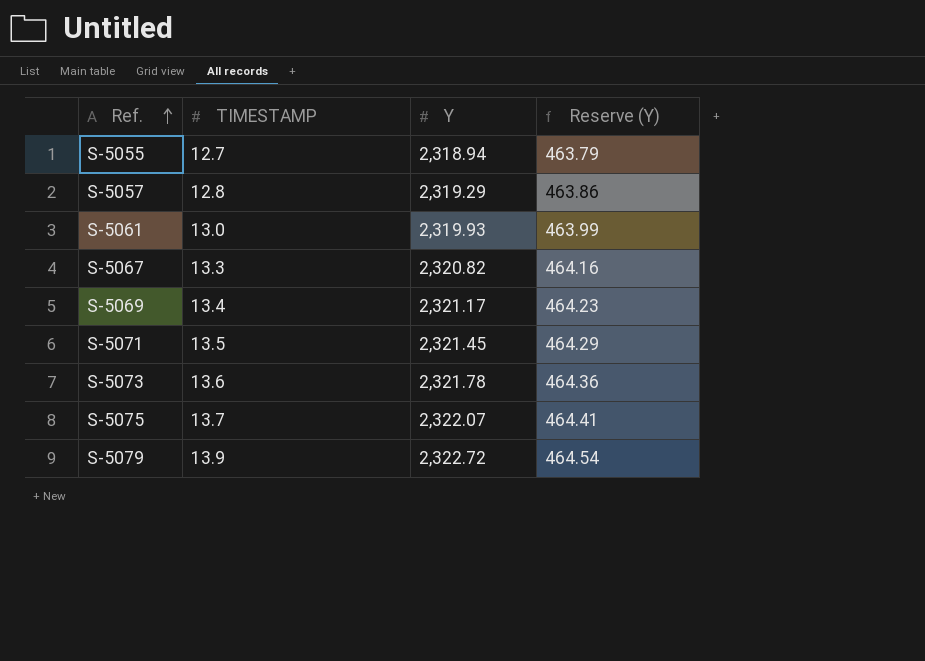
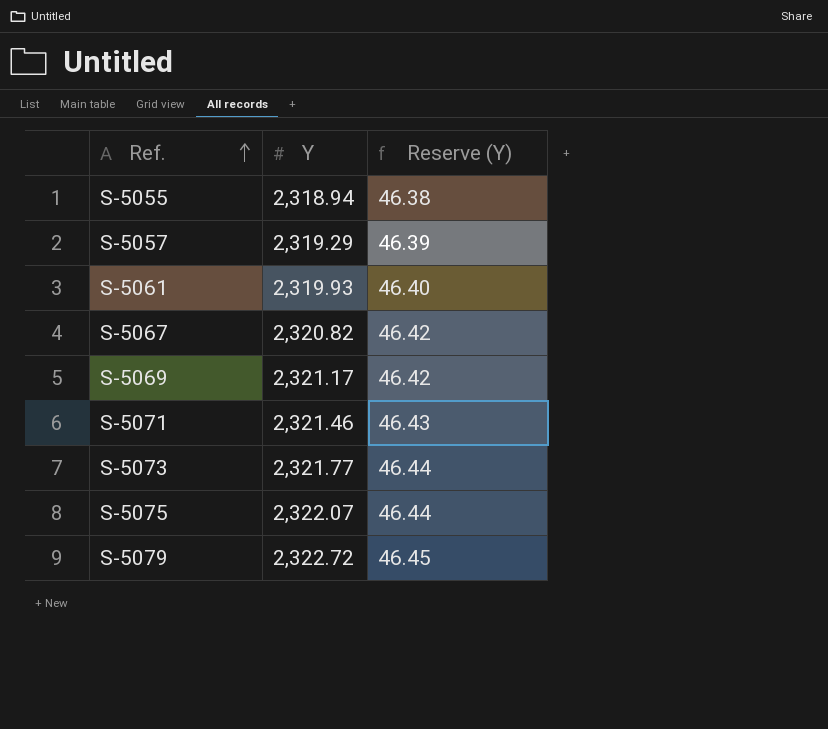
column TIMESTAMP | position: 2 -> none
column Reserve (Y) | formula: [Y] * 0.2 -> [Y] * 0.02
S-5071 | Y: 2,321.45 -> 2,321.46
S-5073 | Y: 2,321.78 -> 2,321.77

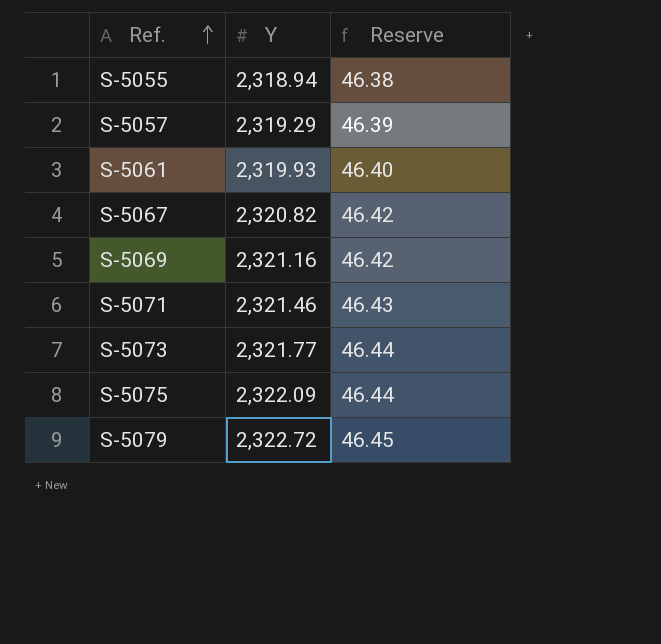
column name: Reserve (Y) -> Reserve
S-5069 | Y: 2,321.17 -> 2,321.16
S-5075 | Y: 2,322.07 -> 2,322.09

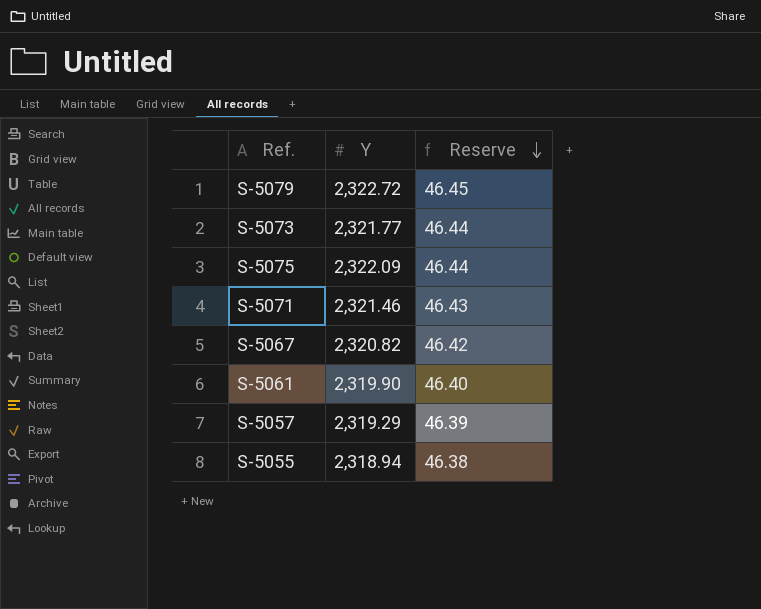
row order: Ref. ascending -> Reserve descending
row S-5069: 2,321.16 | 46.42 -> none
S-5061 | Y: 2,319.93 -> 2,319.90

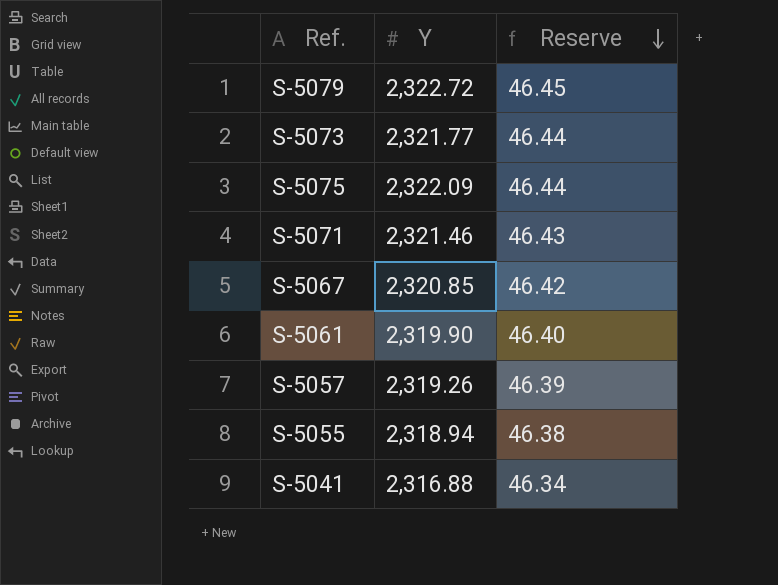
S-5067 | Y: 2,320.82 -> 2,320.85
S-5057 | Y: 2,319.29 -> 2,319.26
row S-5041: none -> 2,316.88 | 46.34

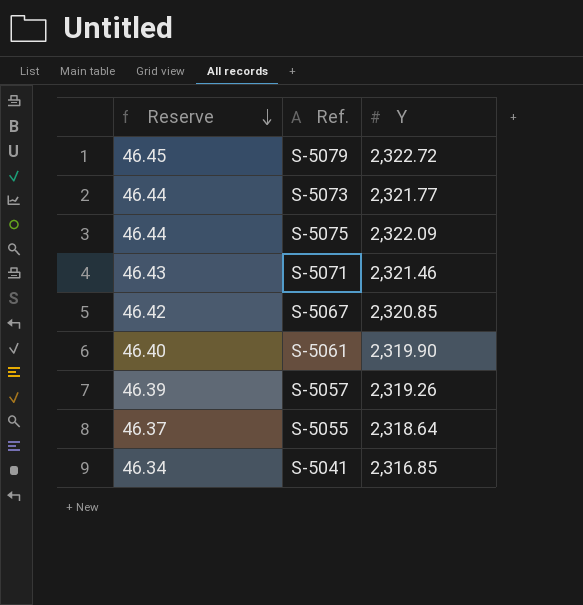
column Reserve | position: 3 -> 1
S-5055 | Reserve: 46.38 -> 46.37
S-5055 | Y: 2,318.94 -> 2,318.64
S-5041 | Y: 2,316.88 -> 2,316.85

